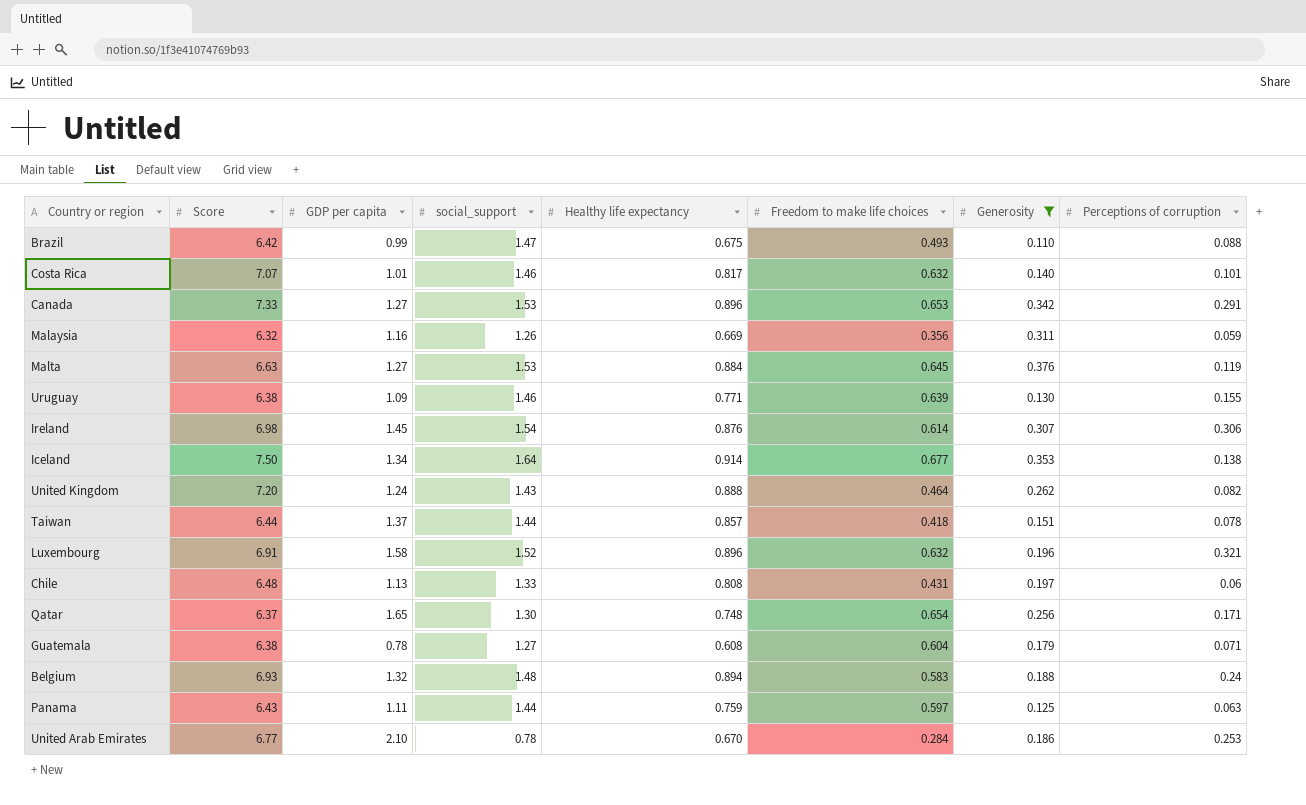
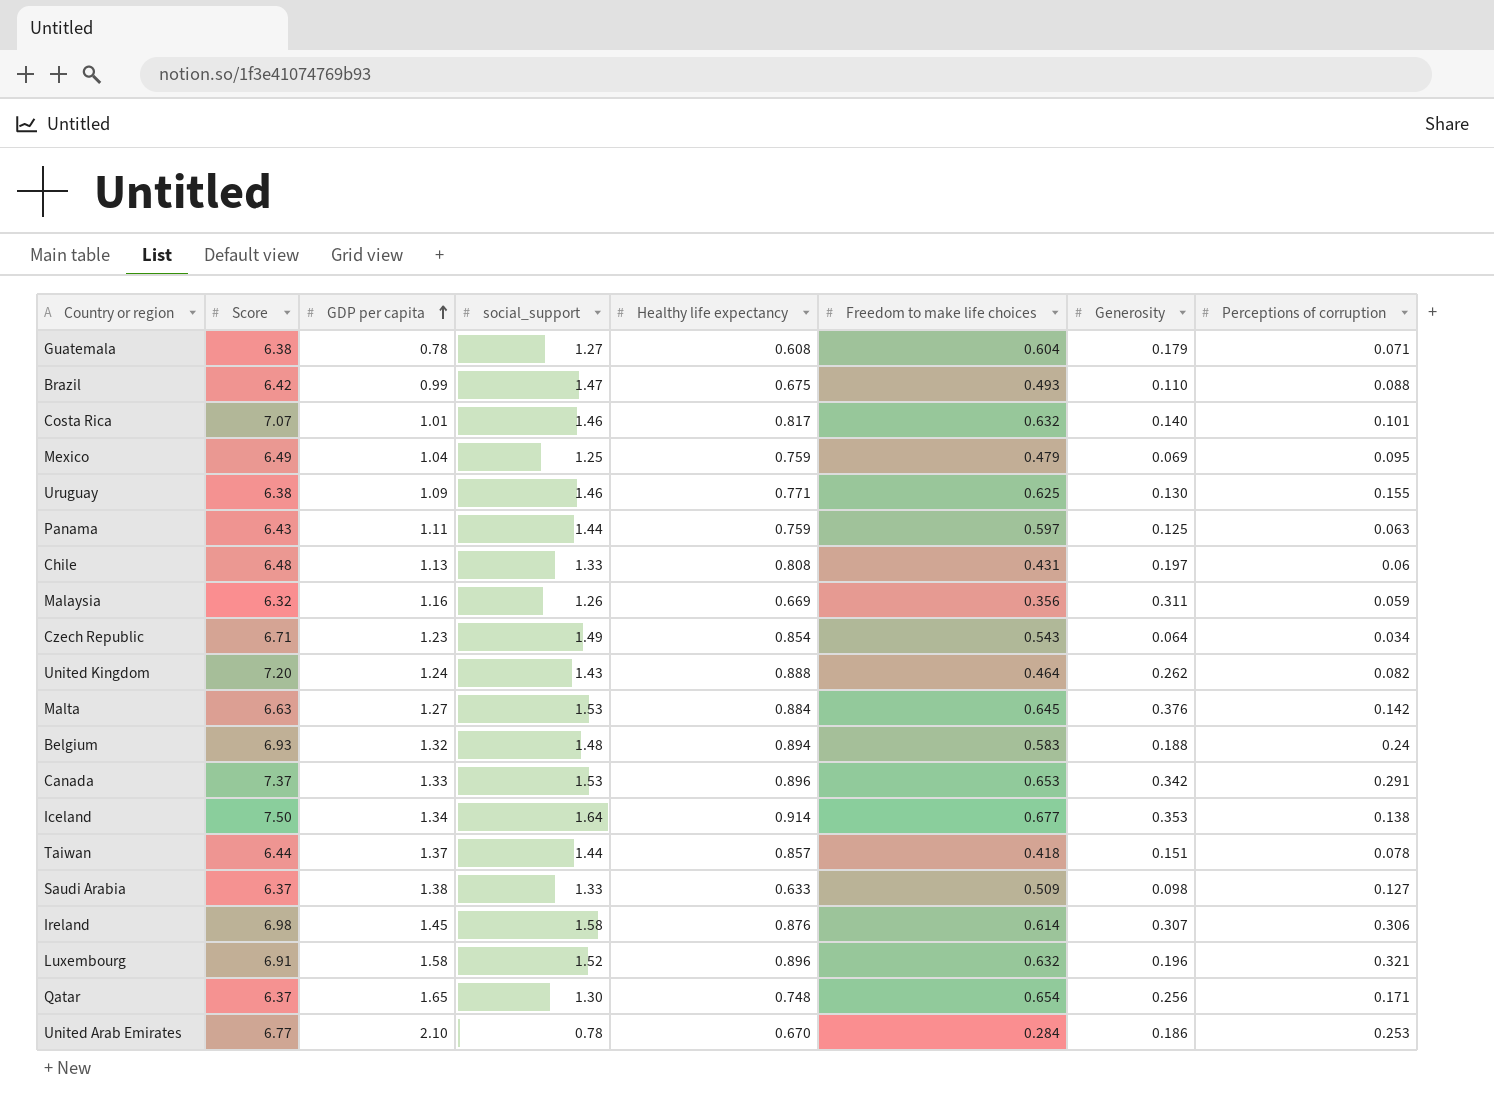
filter: Generosity >= 0.110 -> none
row order: none -> GDP per capita ascending
Uruguay | Freedom to make life choices: 0.639 -> 0.625
Malta | Perceptions of corruption: 0.119 -> 0.142
Canada | Score: 7.33 -> 7.37
Canada | GDP per capita: 1.27 -> 1.33
Ireland | social_support: 1.54 -> 1.58

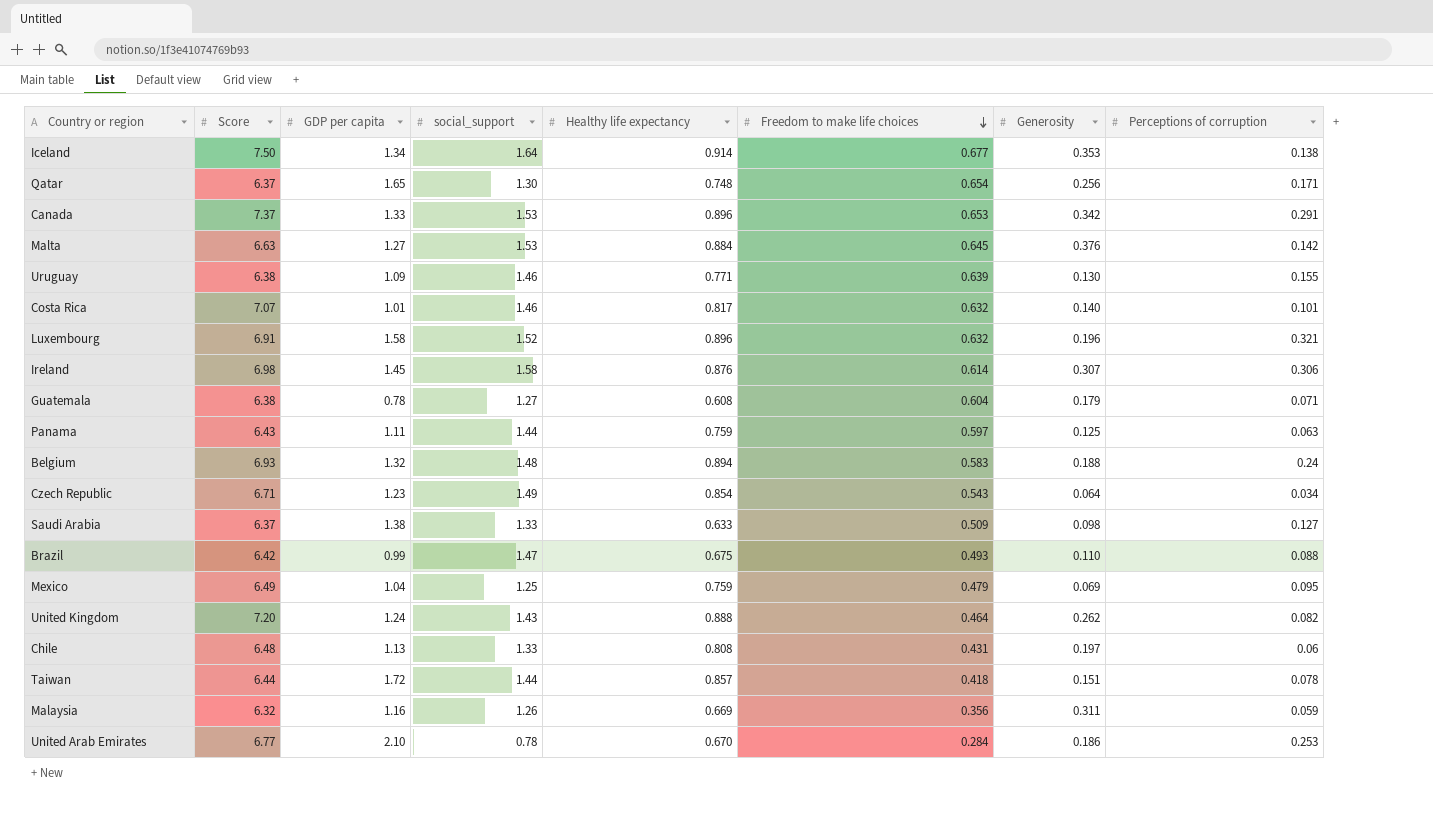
row order: GDP per capita ascending -> Freedom to make life choices descending
Uruguay | Freedom to make life choices: 0.625 -> 0.639
Taiwan | GDP per capita: 1.37 -> 1.72

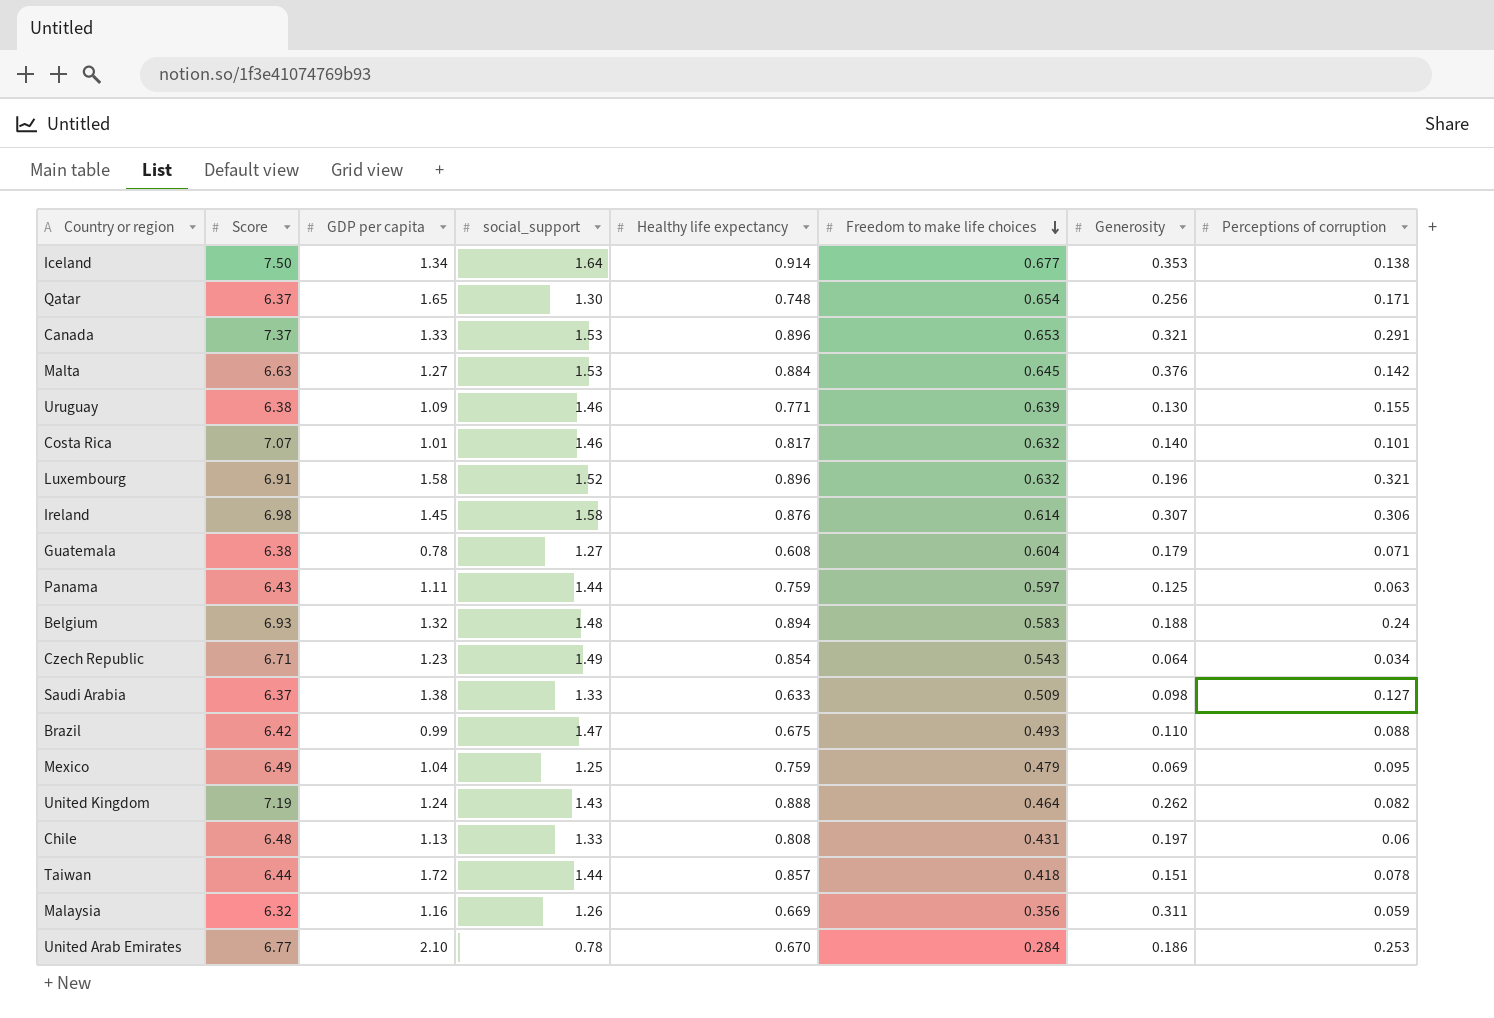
Canada | Generosity: 0.342 -> 0.321
United Kingdom | Score: 7.20 -> 7.19

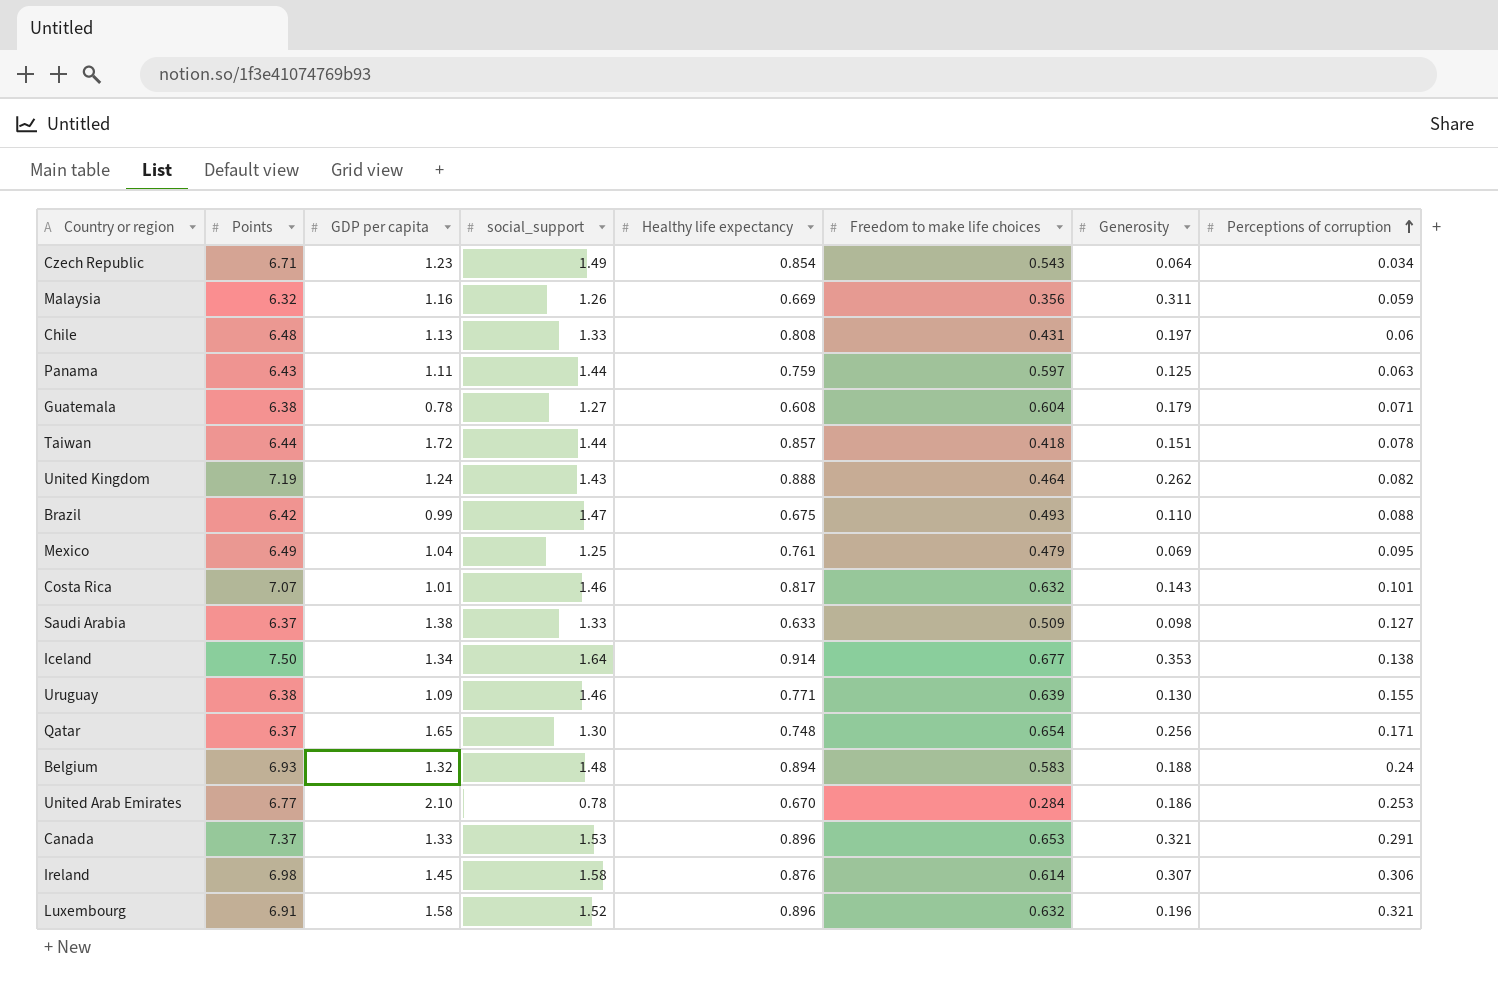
row order: Freedom to make life choices descending -> Perceptions of corruption ascending
column name: Score -> Points
row Malta: 6.63 | 1.27 | 1.53 | 0.884 | 0.645 | 0.376 | 0.142 -> none
Mexico | Healthy life expectancy: 0.759 -> 0.761
Costa Rica | Generosity: 0.140 -> 0.143

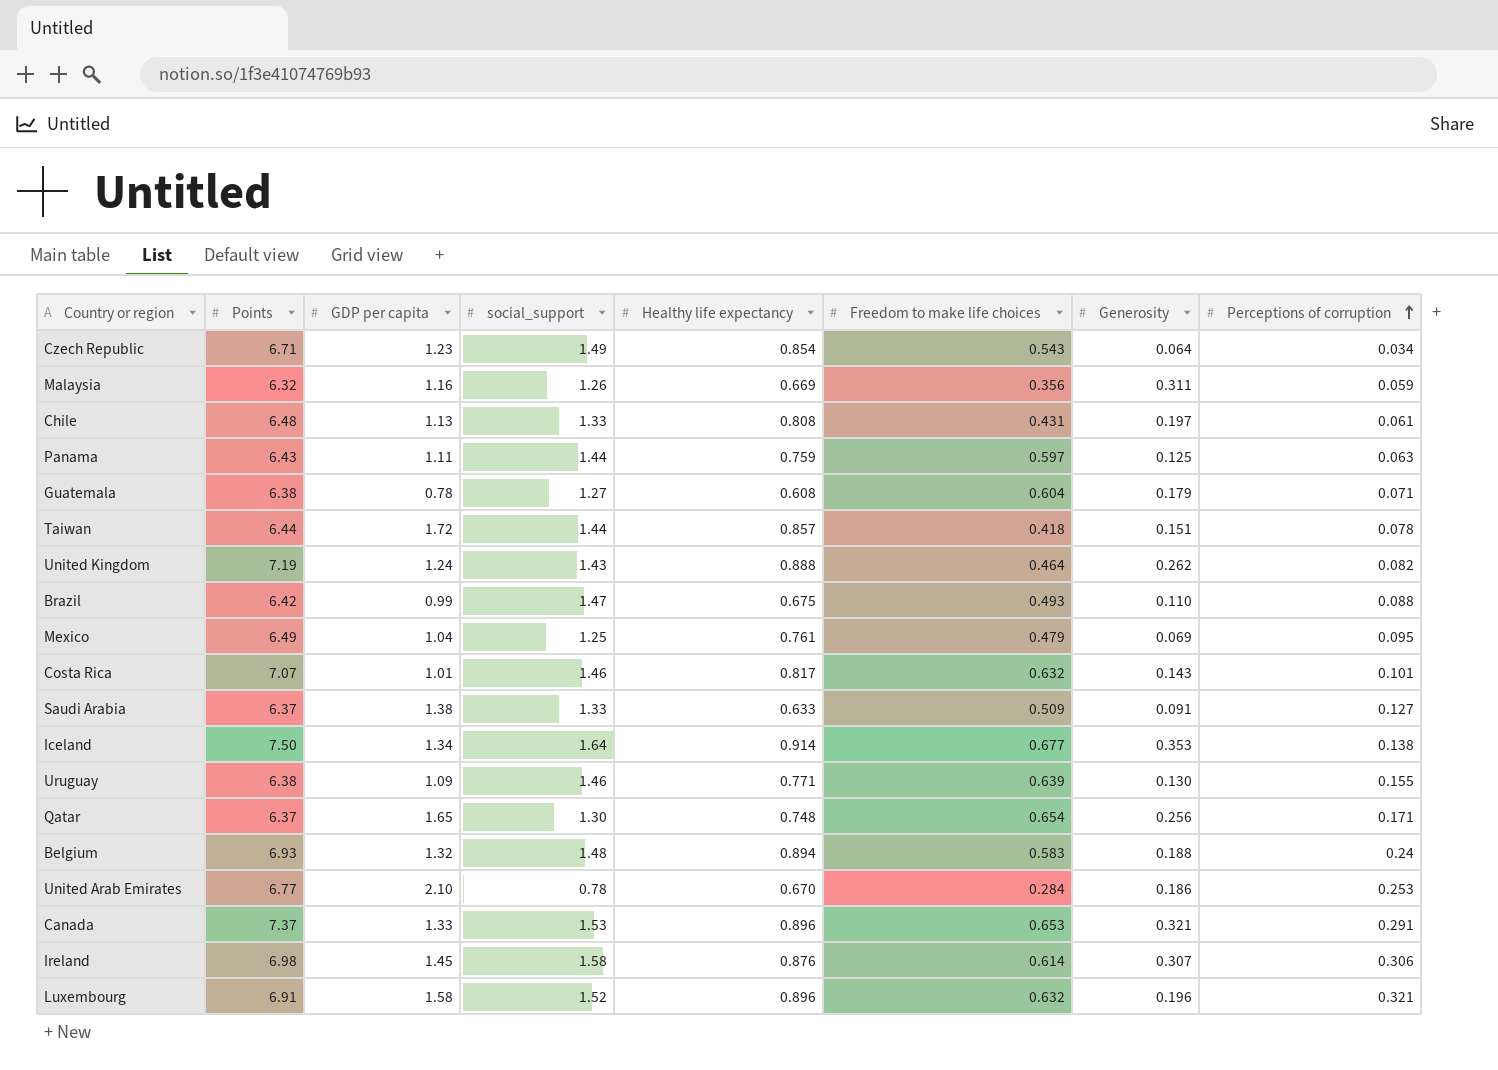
Chile | Perceptions of corruption: 0.06 -> 0.061
Saudi Arabia | Generosity: 0.098 -> 0.091

